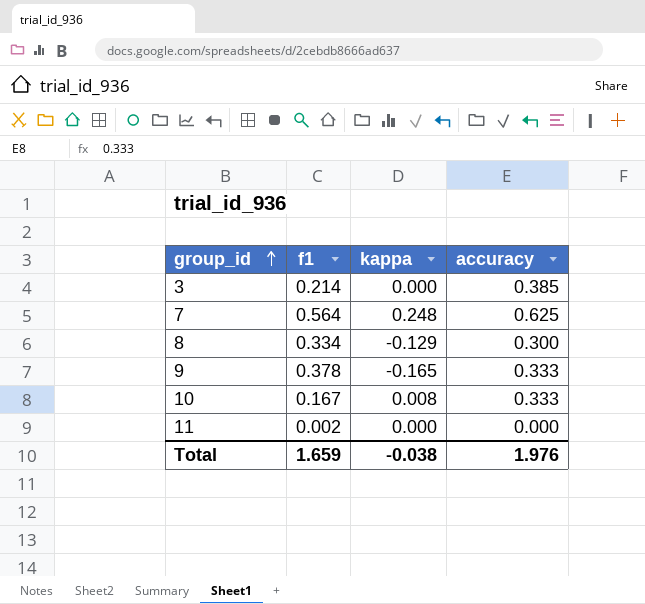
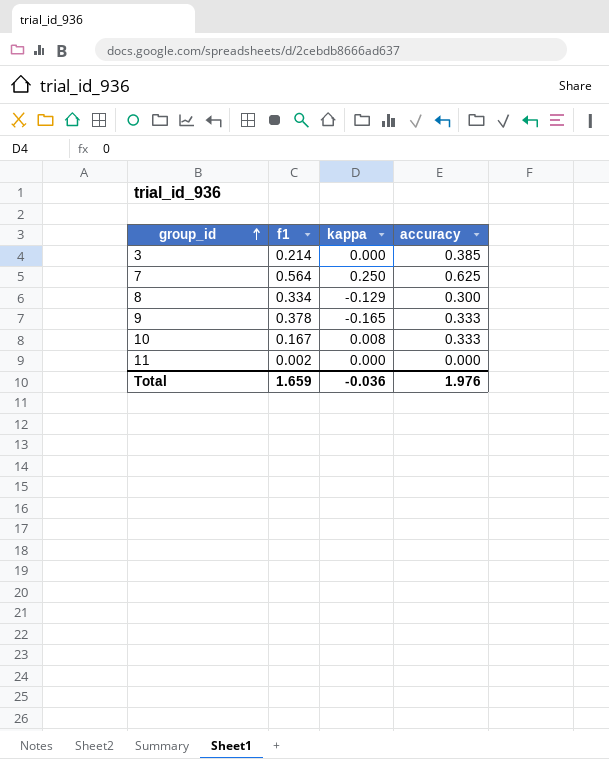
7 | kappa: 0.248 -> 0.250
Total | kappa: -0.038 -> -0.036

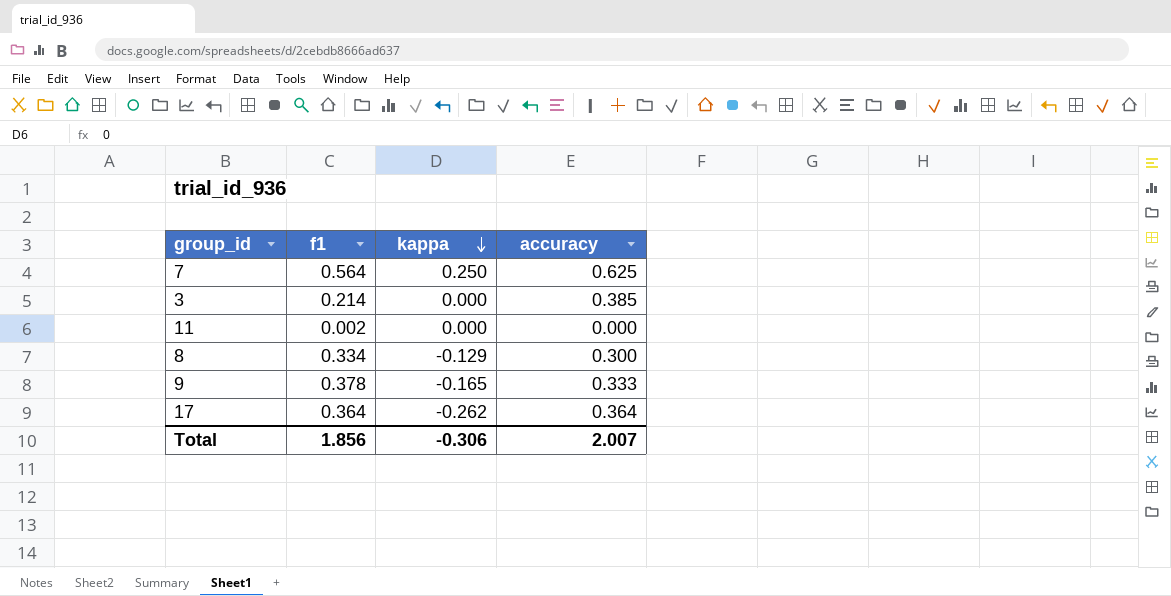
row order: group_id ascending -> kappa descending
row 10: 0.167 | 0.008 | 0.333 -> none
row 17: none -> 0.364 | -0.262 | 0.364
Total | f1: 1.659 -> 1.856
Total | kappa: -0.036 -> -0.306
Total | accuracy: 1.976 -> 2.007

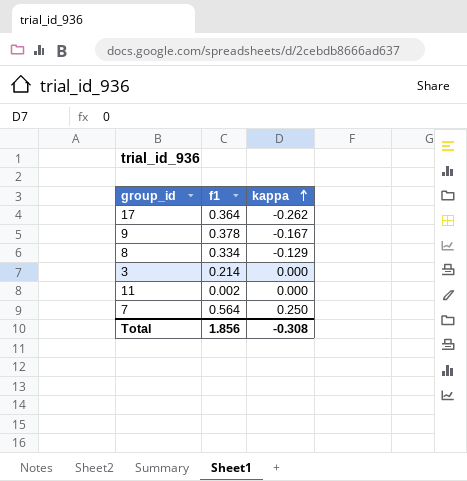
row order: kappa descending -> kappa ascending
column accuracy | position: 4 -> none
9 | kappa: -0.165 -> -0.167
Total | kappa: -0.306 -> -0.308

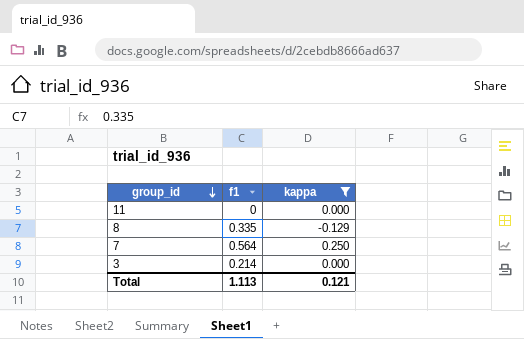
filter: none -> kappa >= -0.129
row order: kappa ascending -> group_id descending
11 | f1: 0.002 -> 0
8 | f1: 0.334 -> 0.335
Total | f1: 1.856 -> 1.113
Total | kappa: -0.308 -> 0.121

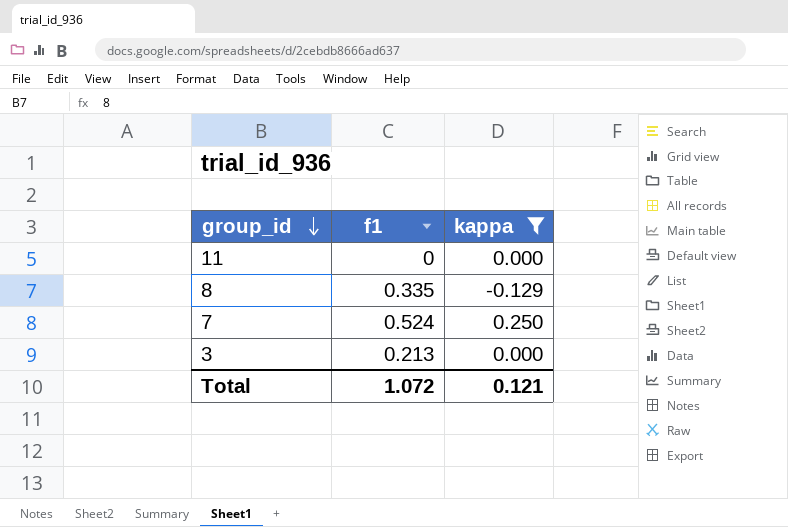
7 | f1: 0.564 -> 0.524
3 | f1: 0.214 -> 0.213
Total | f1: 1.113 -> 1.072

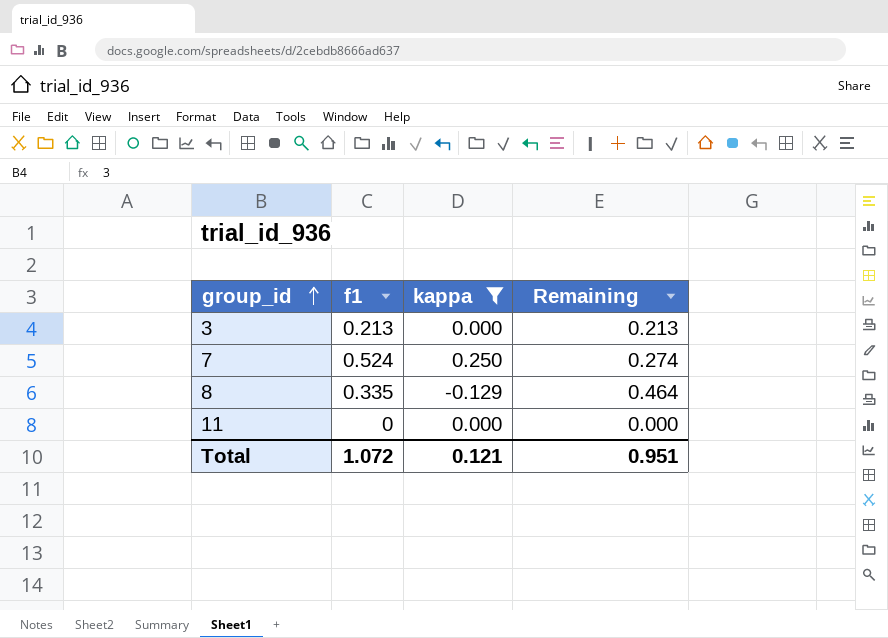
row order: group_id descending -> group_id ascending
column Remaining | formula: none -> [f1] - [kappa]

